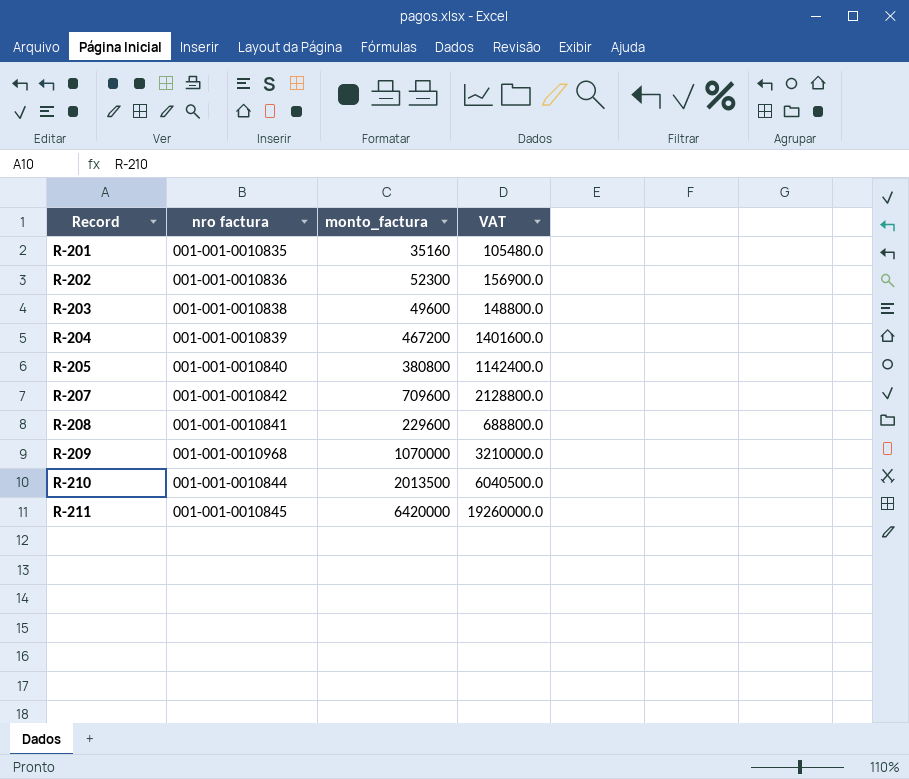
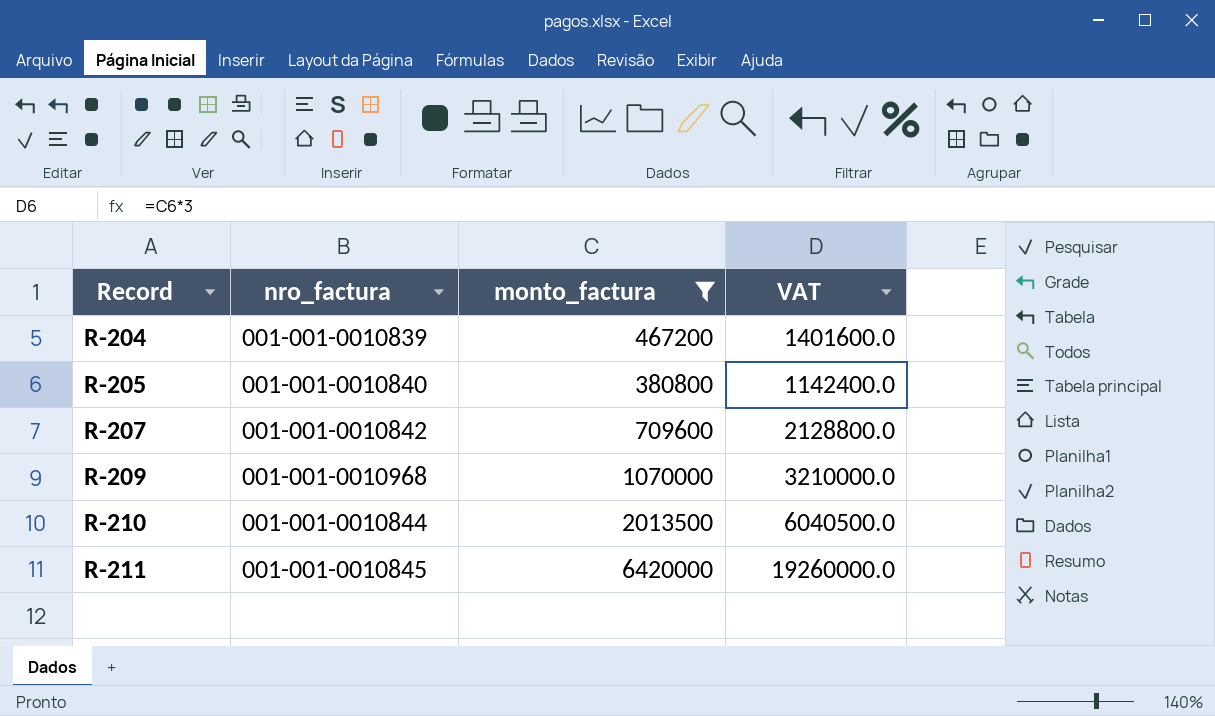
filter: none -> monto_factura >= 380800
column name: nro factura -> nro_factura

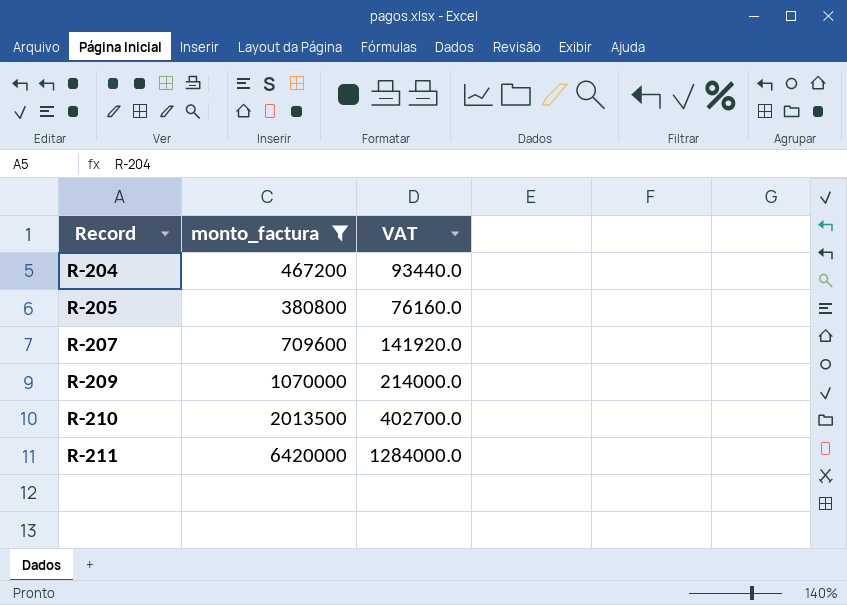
column nro_factura | position: 2 -> none
column VAT | formula: [monto_factura] * 3 -> [monto_factura] * 0.2

